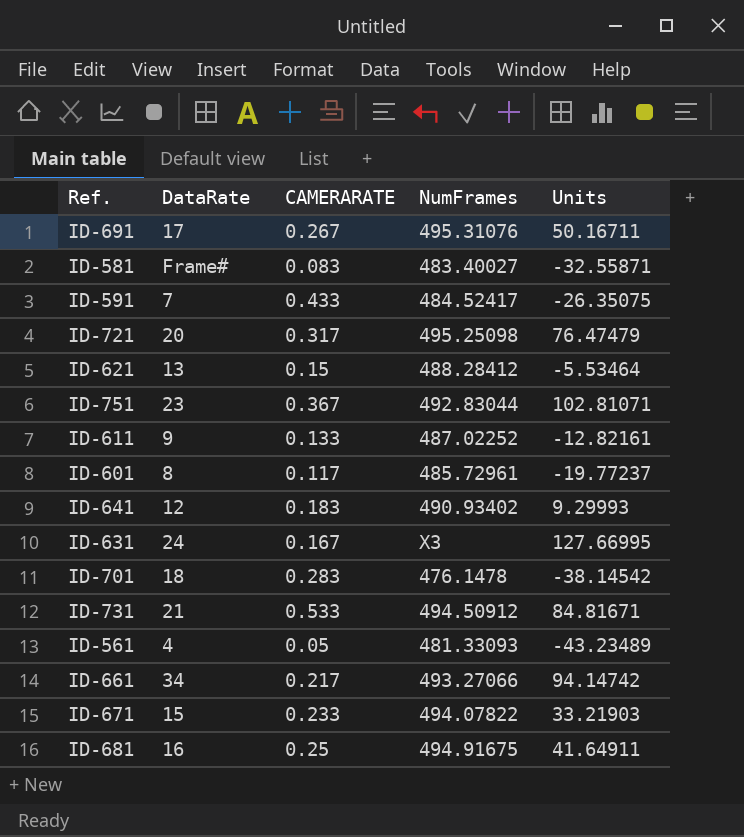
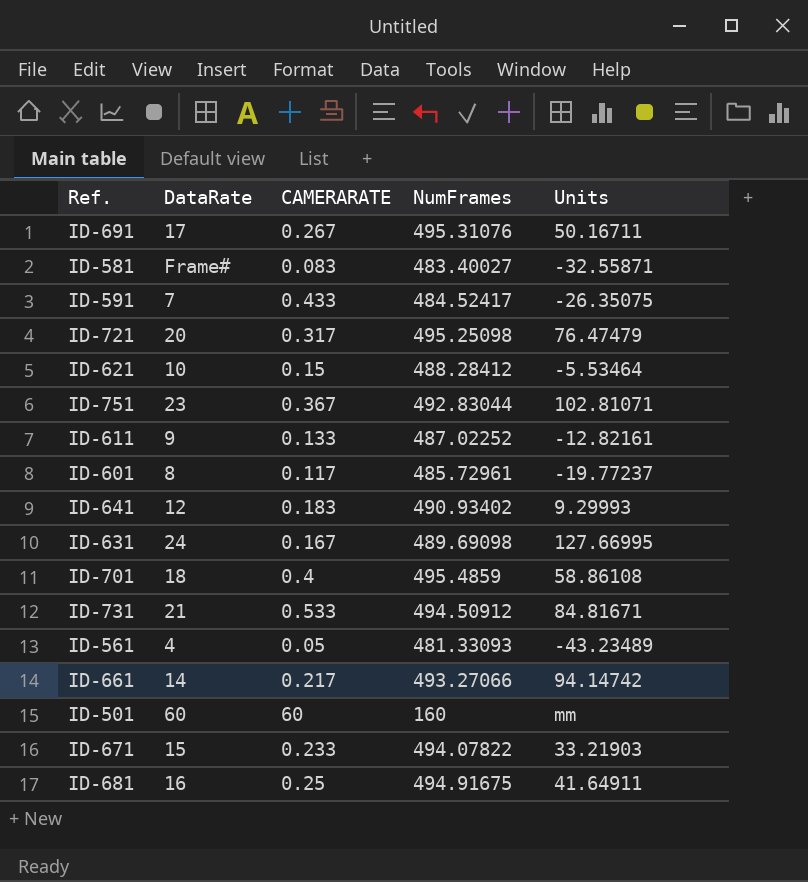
ID-621 | DataRate: 13 -> 10
ID-631 | NumFrames: X3 -> 489.69098
ID-701 | CAMERARATE: 0.283 -> 0.4
ID-701 | NumFrames: 476.1478 -> 495.4859
ID-701 | Units: -38.14542 -> 58.86108
ID-661 | DataRate: 34 -> 14
row ID-501: none -> 60 | 60 | 160 | mm

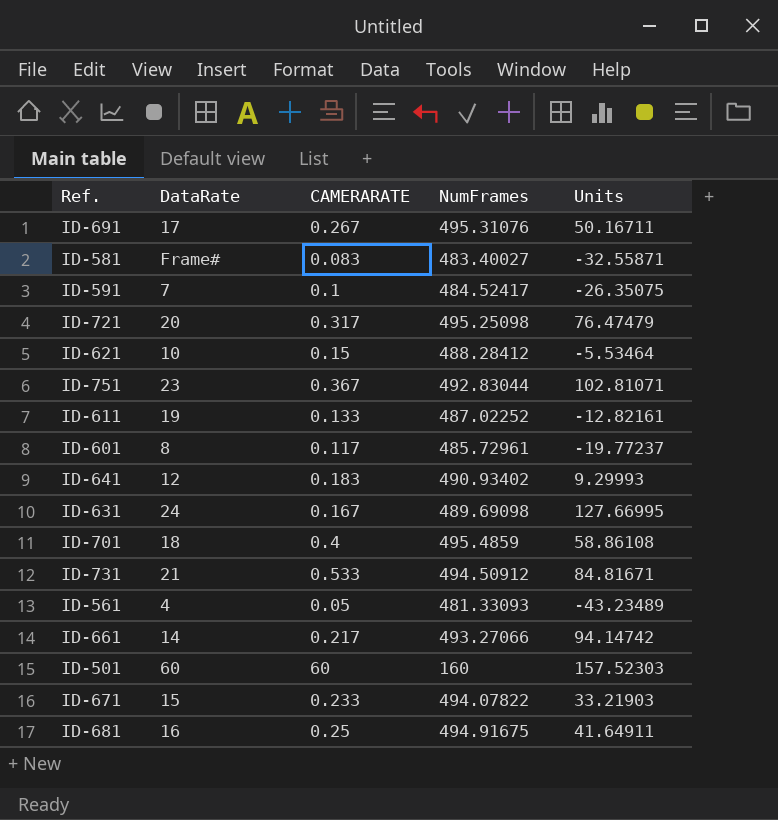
ID-591 | CAMERARATE: 0.433 -> 0.1
ID-611 | DataRate: 9 -> 19
ID-501 | Units: mm -> 157.52303

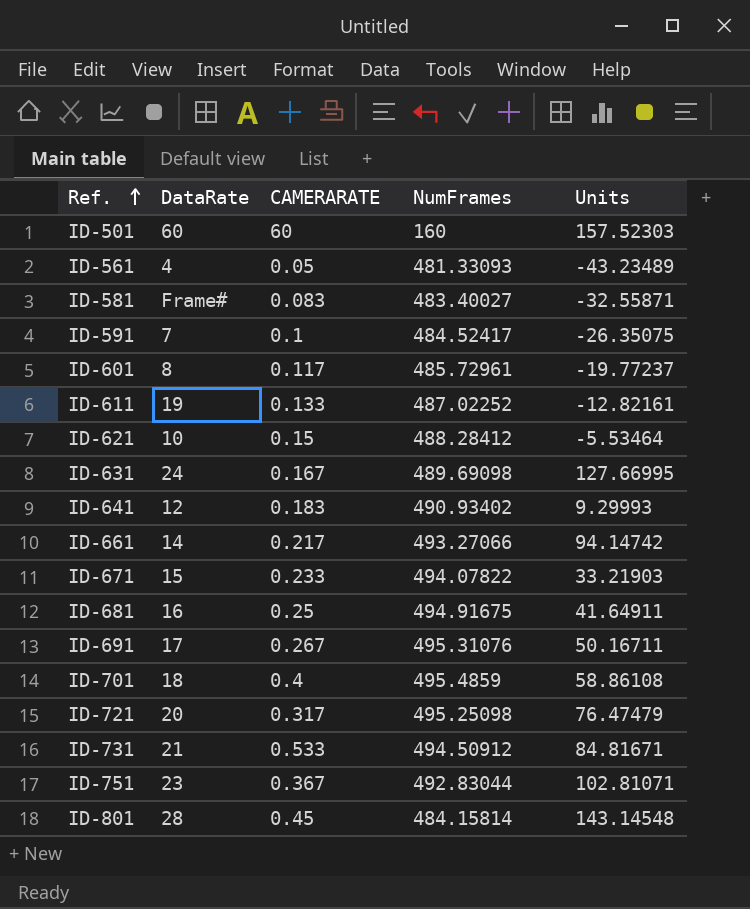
row order: none -> Ref. ascending
row ID-801: none -> 28 | 0.45 | 484.15814 | 143.14548

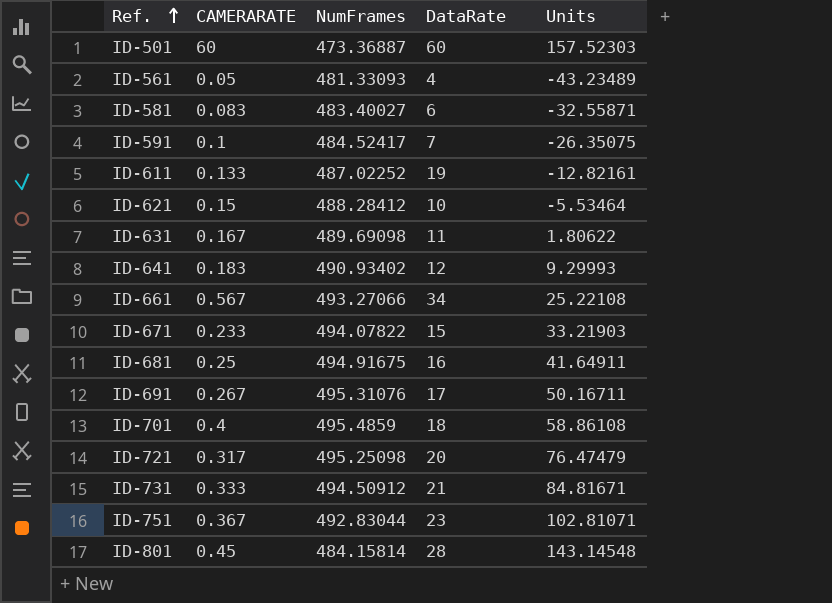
column DataRate | position: 2 -> 4
row ID-601: 8 | 0.117 | 485.72961 | -19.77237 -> none
ID-501 | NumFrames: 160 -> 473.36887
ID-581 | DataRate: Frame# -> 6
ID-631 | DataRate: 24 -> 11
ID-631 | Units: 127.66995 -> 1.80622
ID-661 | CAMERARATE: 0.217 -> 0.567
ID-661 | DataRate: 14 -> 34
ID-661 | Units: 94.14742 -> 25.22108
ID-731 | CAMERARATE: 0.533 -> 0.333

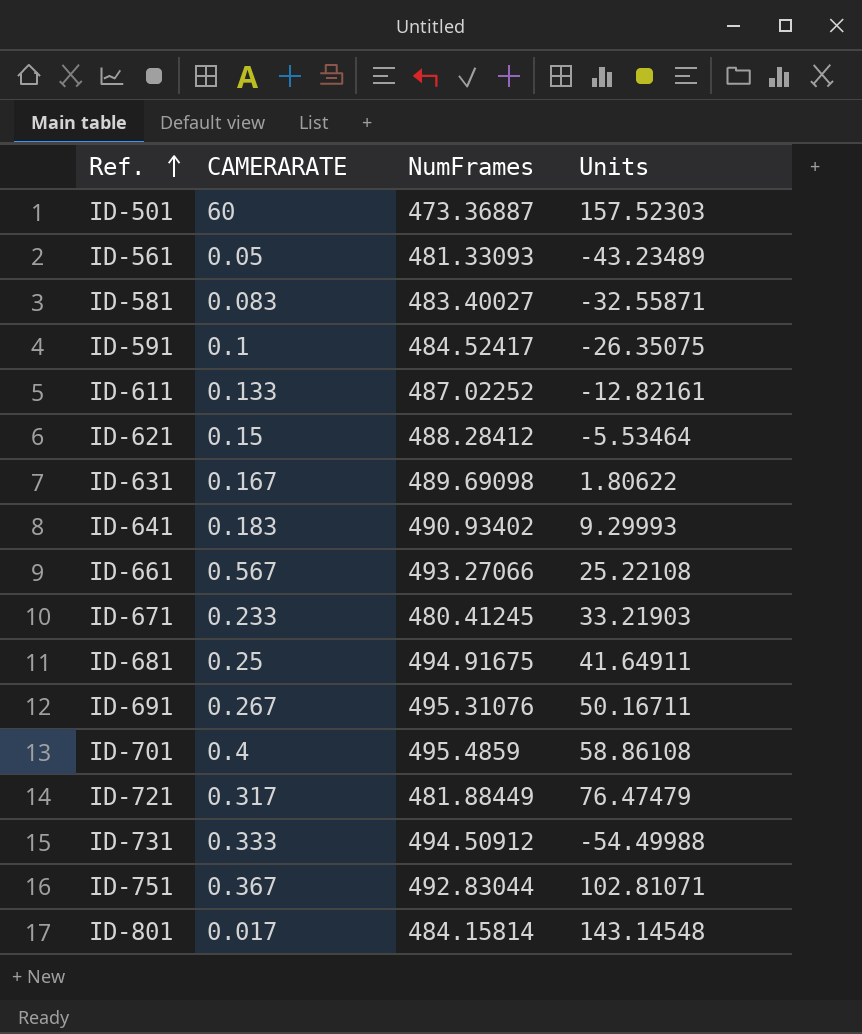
column DataRate | position: 4 -> none
ID-671 | NumFrames: 494.07822 -> 480.41245
ID-721 | NumFrames: 495.25098 -> 481.88449
ID-731 | Units: 84.81671 -> -54.49988
ID-801 | CAMERARATE: 0.45 -> 0.017

